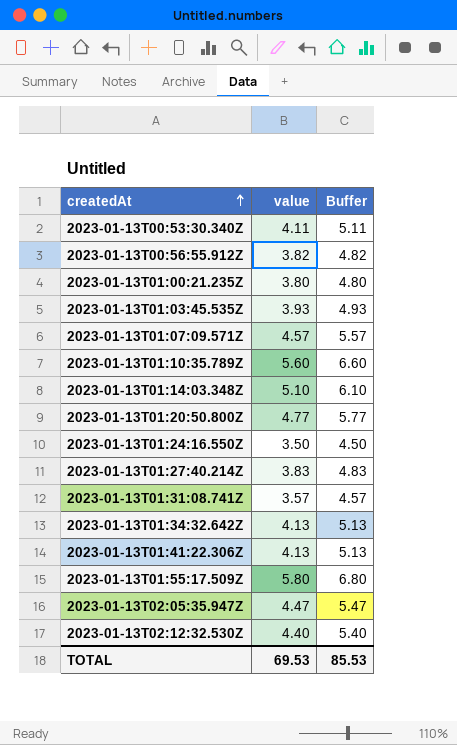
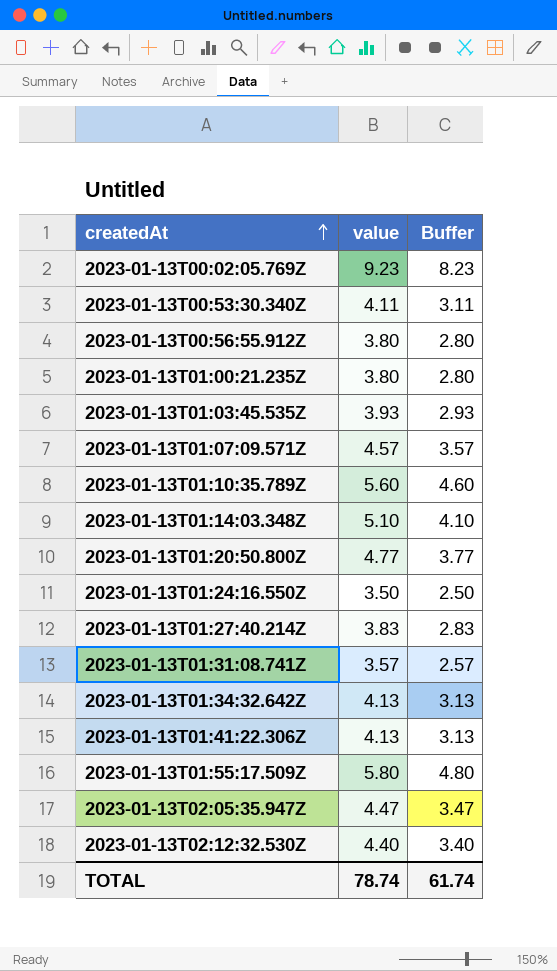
column Buffer | formula: [value] + 1 -> [value] - 1
row 2023-01-13T00:02:05.769Z: none -> 9.23 | 8.23
2023-01-13T00:56:55.912Z | value: 3.82 -> 3.80
TOTAL | value: 69.53 -> 78.74
TOTAL | Buffer: 85.53 -> 61.74

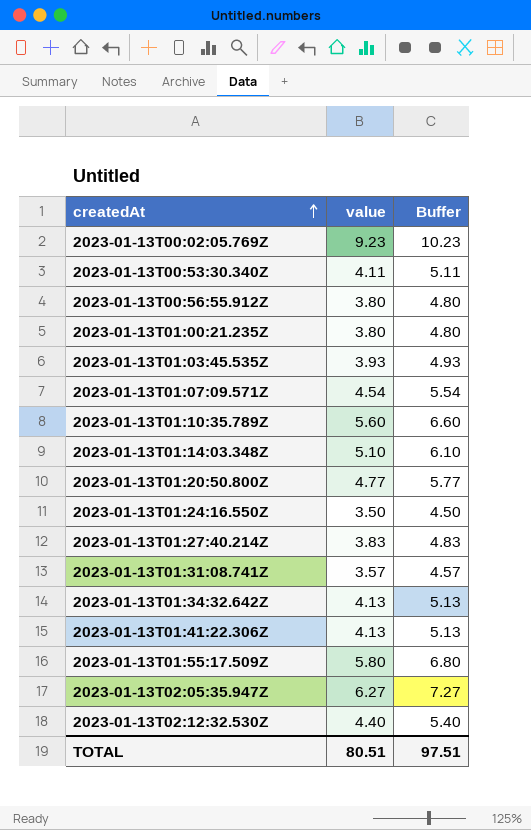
column Buffer | formula: [value] - 1 -> [value] + 1
2023-01-13T01:07:09.571Z | value: 4.57 -> 4.54
2023-01-13T02:05:35.947Z | value: 4.47 -> 6.27
TOTAL | value: 78.74 -> 80.51
TOTAL | Buffer: 61.74 -> 97.51

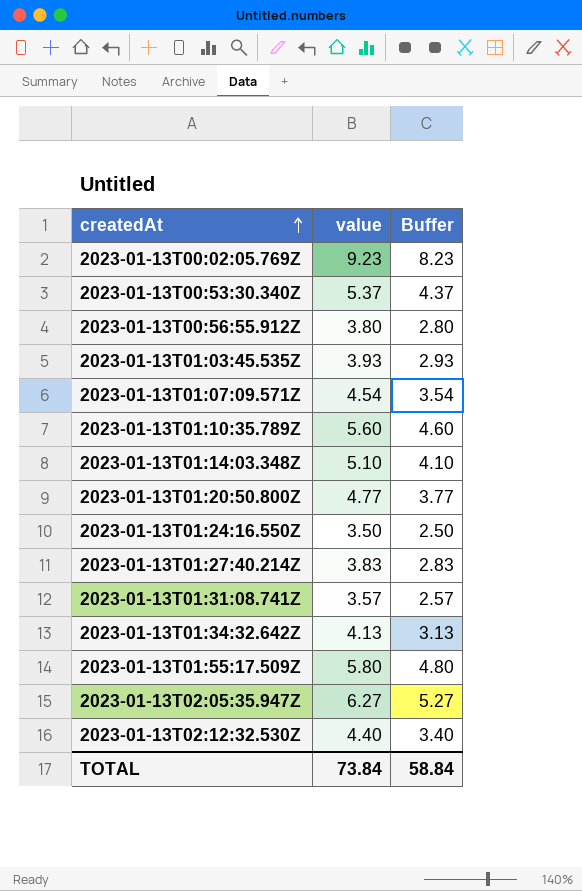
column Buffer | formula: [value] + 1 -> [value] - 1
row 2023-01-13T01:00:21.235Z: 3.80 | 4.80 -> none
row 2023-01-13T01:41:22.306Z: 4.13 | 5.13 -> none
2023-01-13T00:53:30.340Z | value: 4.11 -> 5.37
TOTAL | value: 80.51 -> 73.84
TOTAL | Buffer: 97.51 -> 58.84

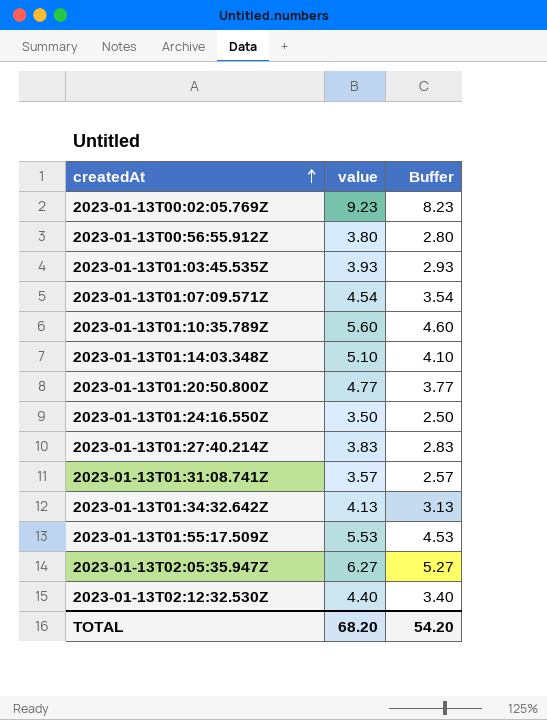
row 2023-01-13T00:53:30.340Z: 5.37 | 4.37 -> none
2023-01-13T01:55:17.509Z | value: 5.80 -> 5.53
2023-01-13T01:55:17.509Z | Buffer: 4.80 -> 4.53
TOTAL | value: 73.84 -> 68.20
TOTAL | Buffer: 58.84 -> 54.20

